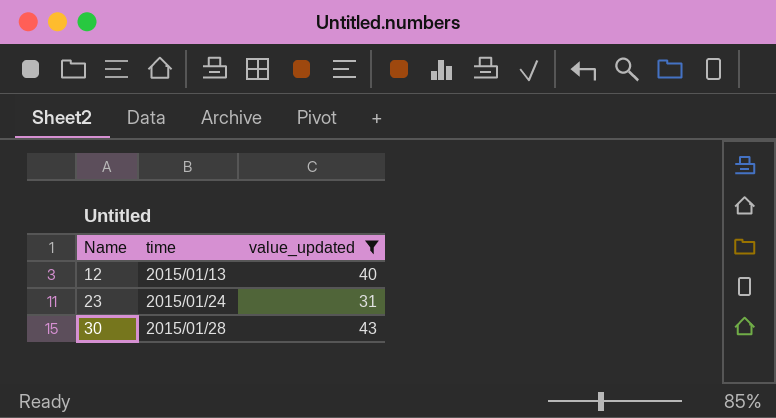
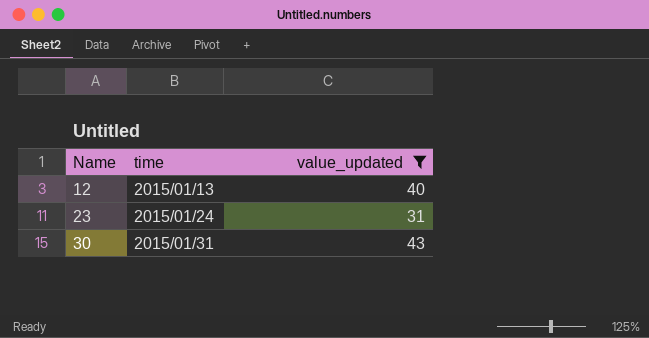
30 | time: 2015/01/28 -> 2015/01/31

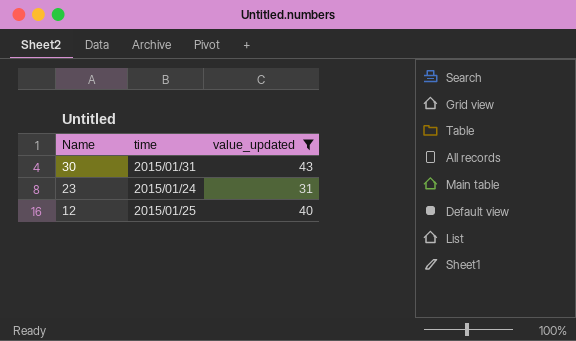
row order: Name ascending -> Name descending
12 | time: 2015/01/13 -> 2015/01/25

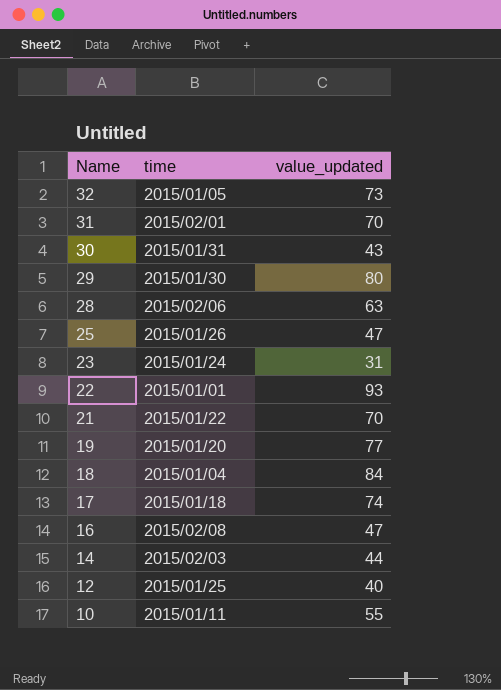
filter: value_updated <= 43 -> none

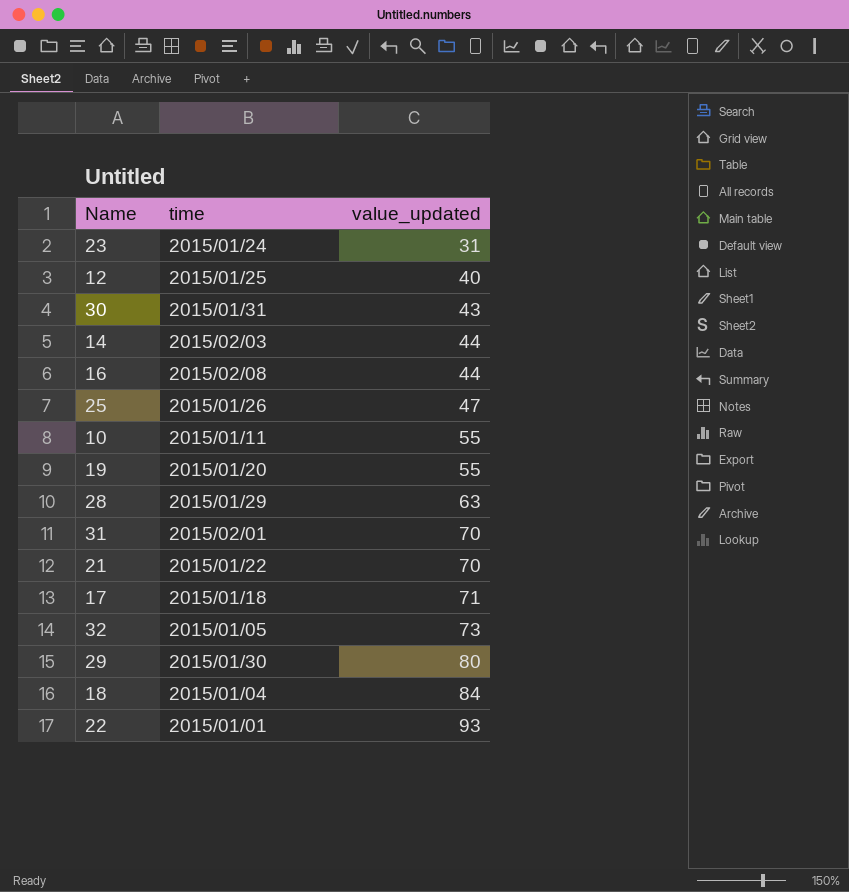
row order: Name descending -> value_updated ascending
16 | value_updated: 47 -> 44
19 | value_updated: 77 -> 55
28 | time: 2015/02/06 -> 2015/01/29
17 | value_updated: 74 -> 71

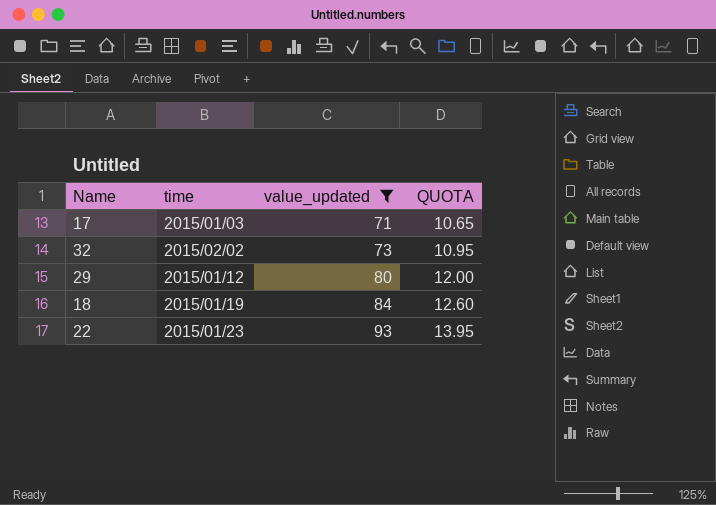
filter: none -> value_updated >= 71
column QUOTA | formula: none -> [value_updated] * 0.15
17 | time: 2015/01/18 -> 2015/01/03
32 | time: 2015/01/05 -> 2015/02/02
29 | time: 2015/01/30 -> 2015/01/12
18 | time: 2015/01/04 -> 2015/01/19
22 | time: 2015/01/01 -> 2015/01/23

